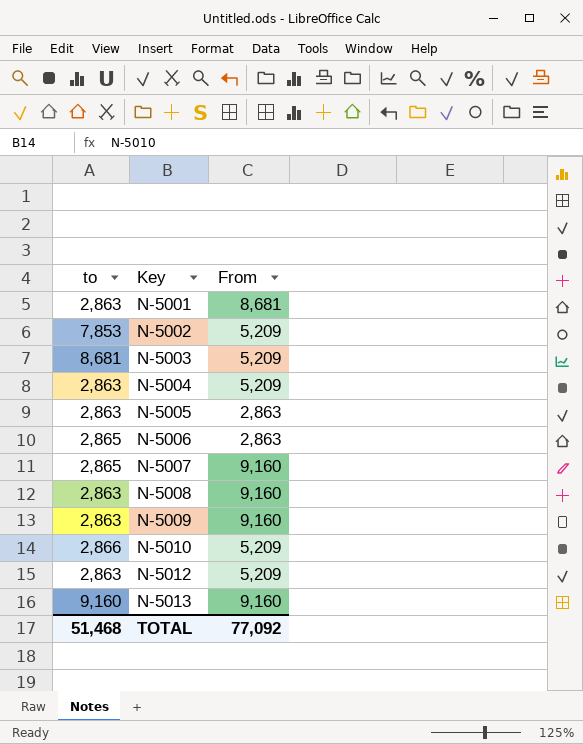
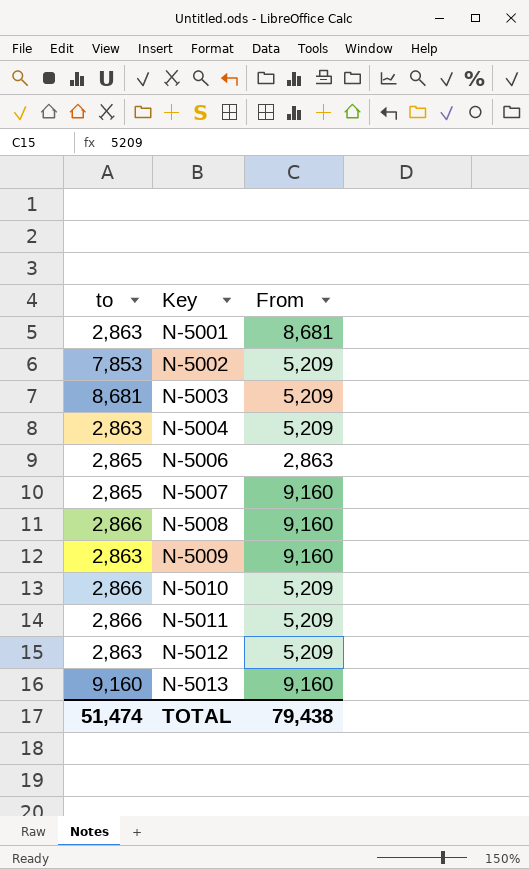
row N-5005: 2,863 | 2,863 -> none
N-5008 | to: 2,863 -> 2,866
row N-5011: none -> 2,866 | 5,209
TOTAL | to: 51,468 -> 51,474
TOTAL | From: 77,092 -> 79,438

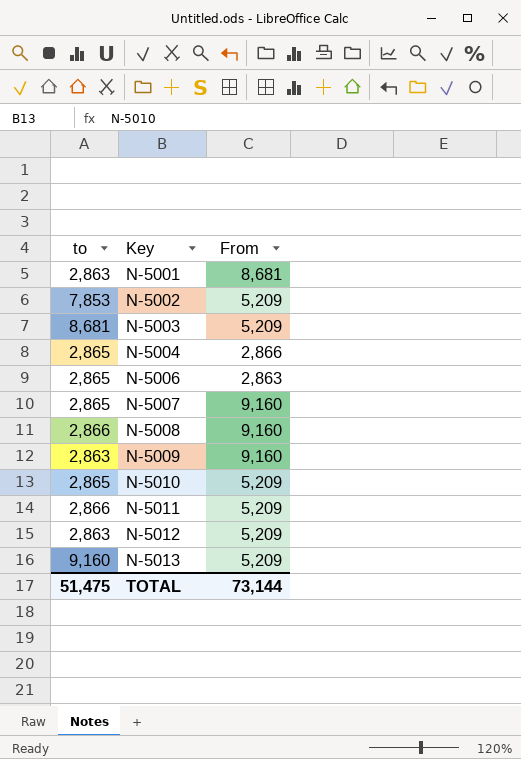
N-5004 | to: 2,863 -> 2,865
N-5004 | From: 5,209 -> 2,866
N-5010 | to: 2,866 -> 2,865
N-5013 | From: 9,160 -> 5,209
TOTAL | to: 51,474 -> 51,475
TOTAL | From: 79,438 -> 73,144

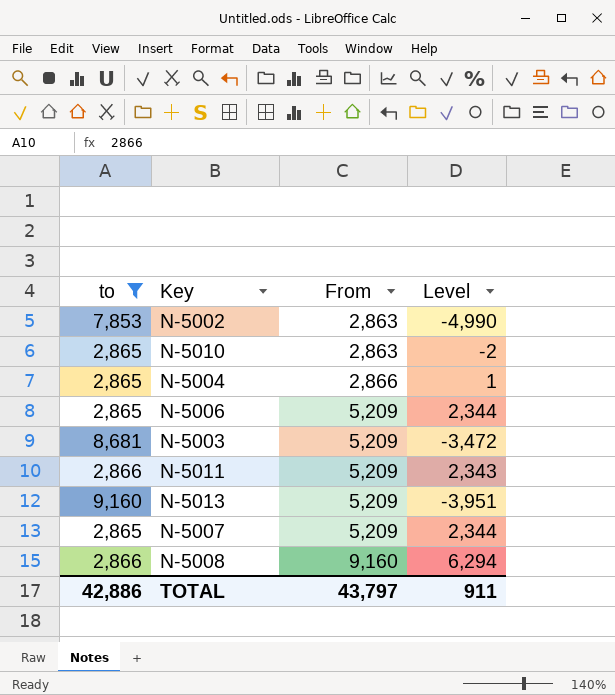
filter: none -> to != 2,863
row order: Key ascending -> From ascending
column Level | formula: none -> [From] - [to]
N-5002 | From: 5,209 -> 2,863
N-5010 | From: 5,209 -> 2,863
N-5006 | From: 2,863 -> 5,209
N-5007 | From: 9,160 -> 5,209
TOTAL | to: 51,475 -> 42,886
TOTAL | From: 73,144 -> 43,797

